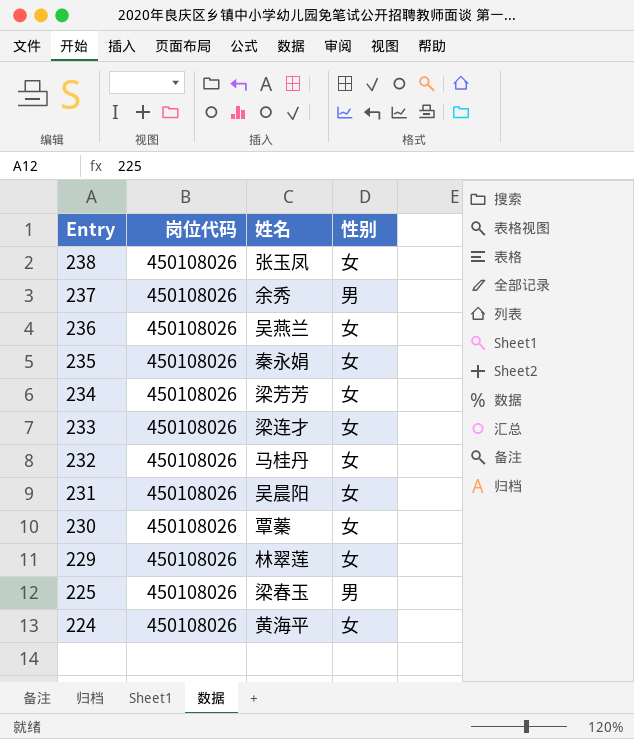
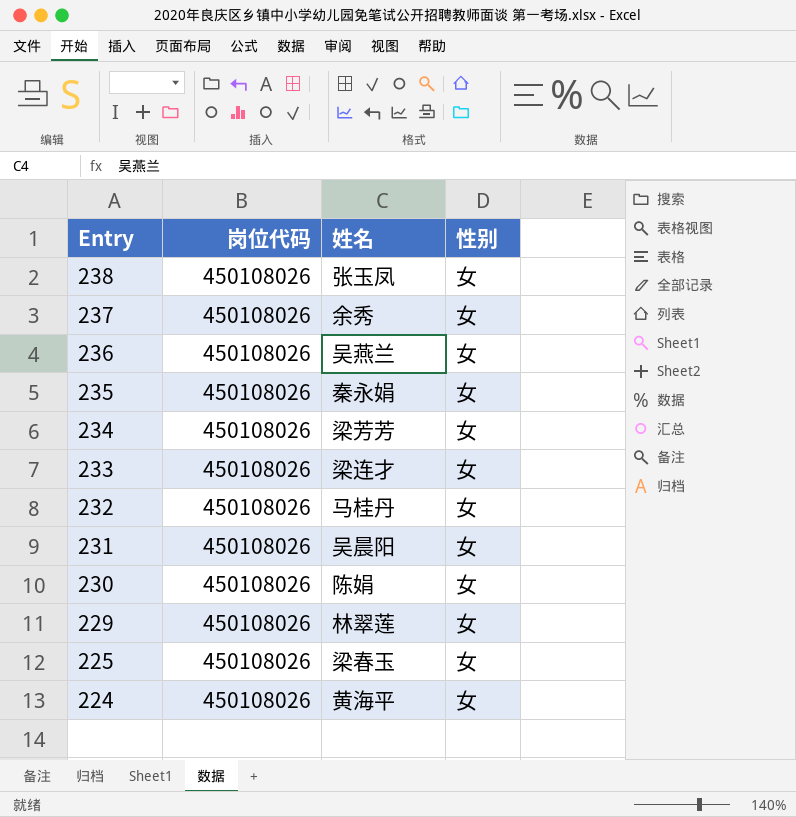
237 | 性别: 男 -> 女
230 | 姓名: 覃蓁 -> 陈娟
225 | 性别: 男 -> 女

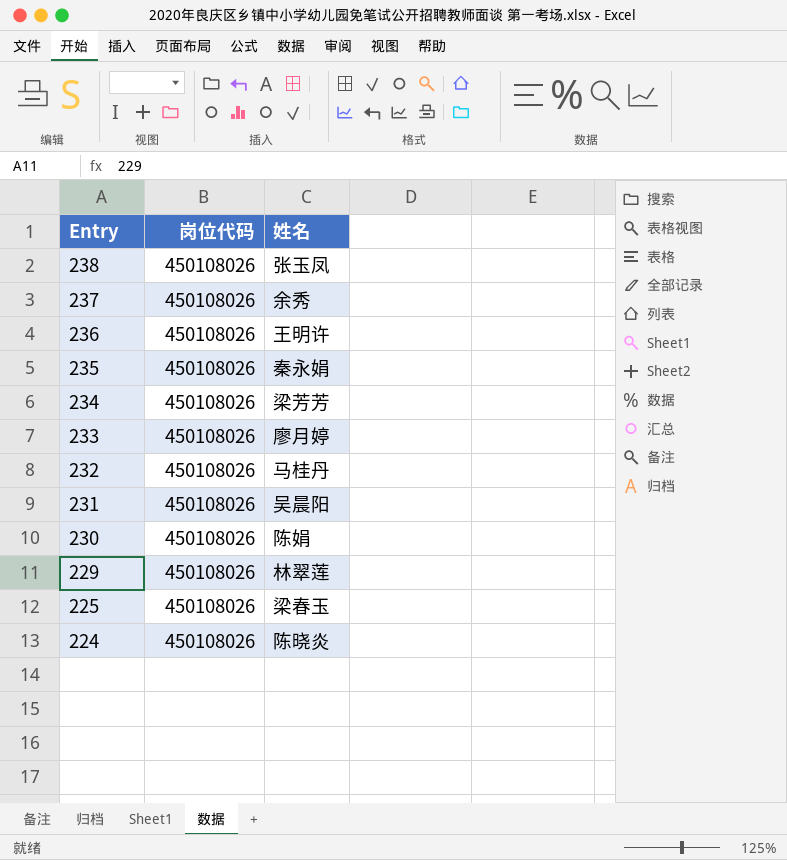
column 性别 | position: 4 -> none
236 | 姓名: 吴燕兰 -> 王明许
233 | 姓名: 梁连才 -> 廖月婷
224 | 姓名: 黄海平 -> 陈晓炎

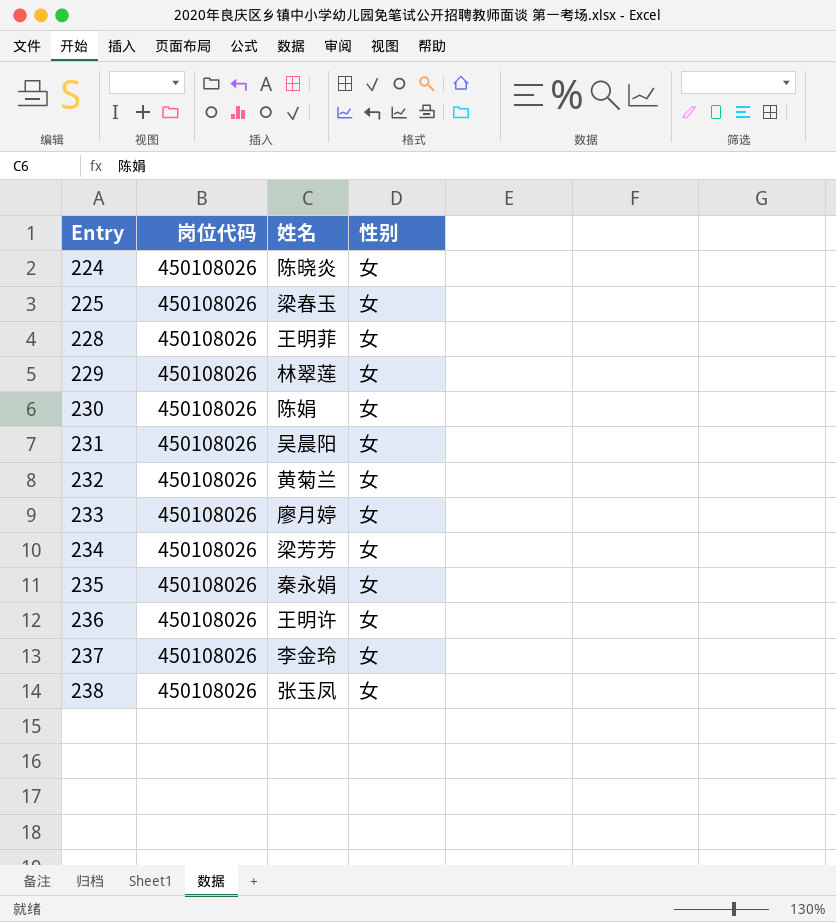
row order: Entry descending -> Entry ascending
column 性别 | position: none -> 4
row 228: none -> 450108026 | 王明菲 | 女
232 | 姓名: 马桂丹 -> 黄菊兰
237 | 姓名: 余秀 -> 李金玲

